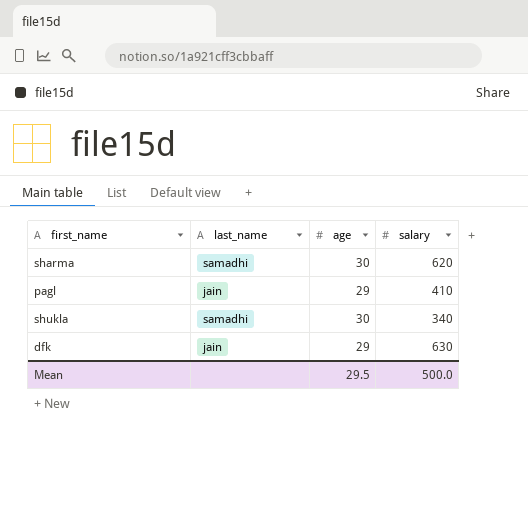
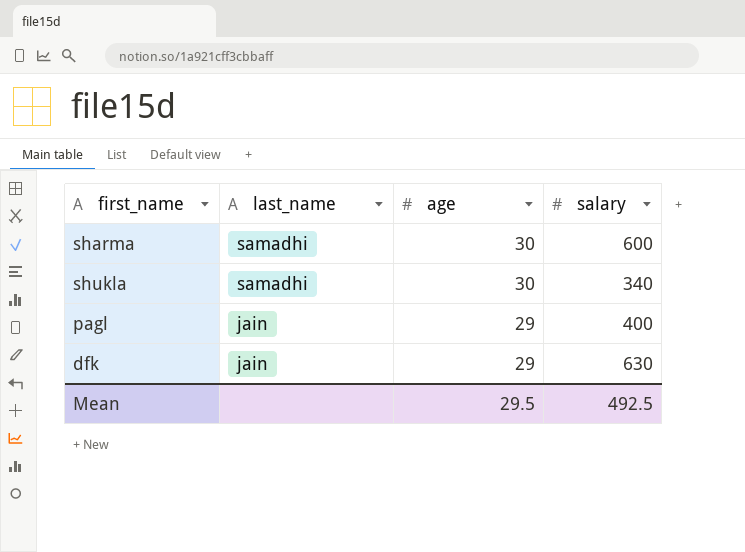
row order: none -> last_name descending
sharma | salary: 620 -> 600
pagl | salary: 410 -> 400
Mean | salary: 500.0 -> 492.5

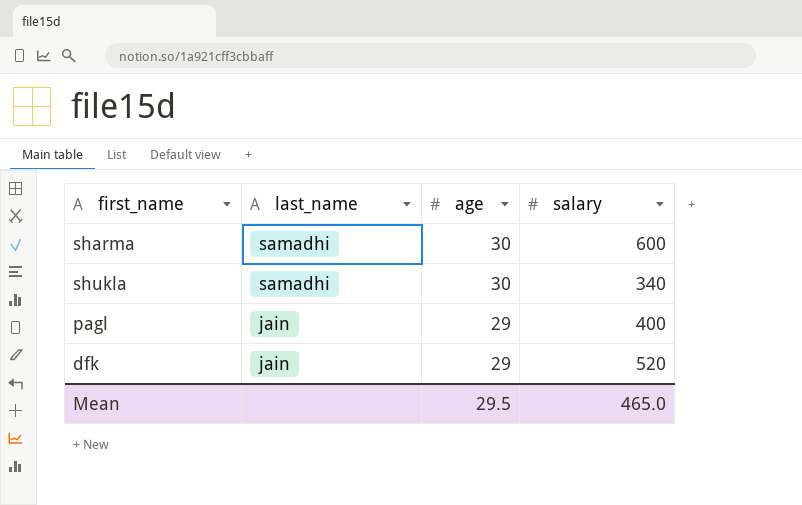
dfk | salary: 630 -> 520
Mean | salary: 492.5 -> 465.0

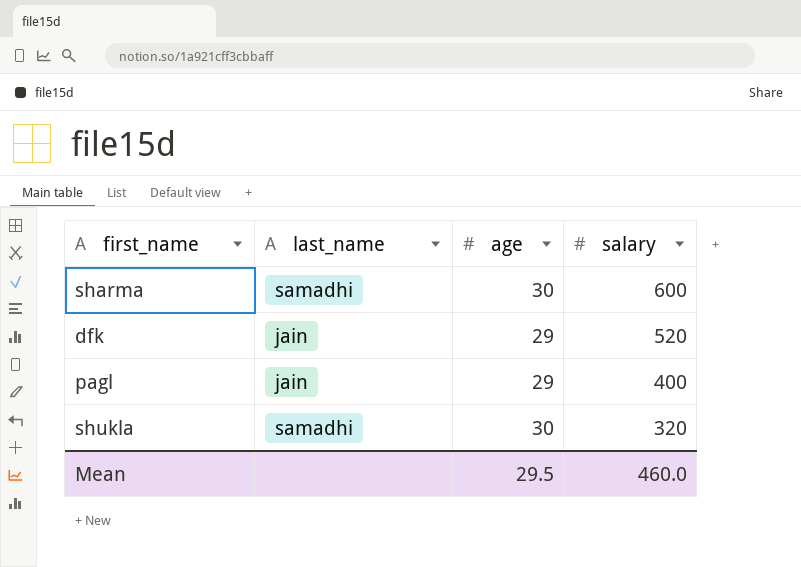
row order: last_name descending -> salary descending
shukla | salary: 340 -> 320
Mean | salary: 465.0 -> 460.0

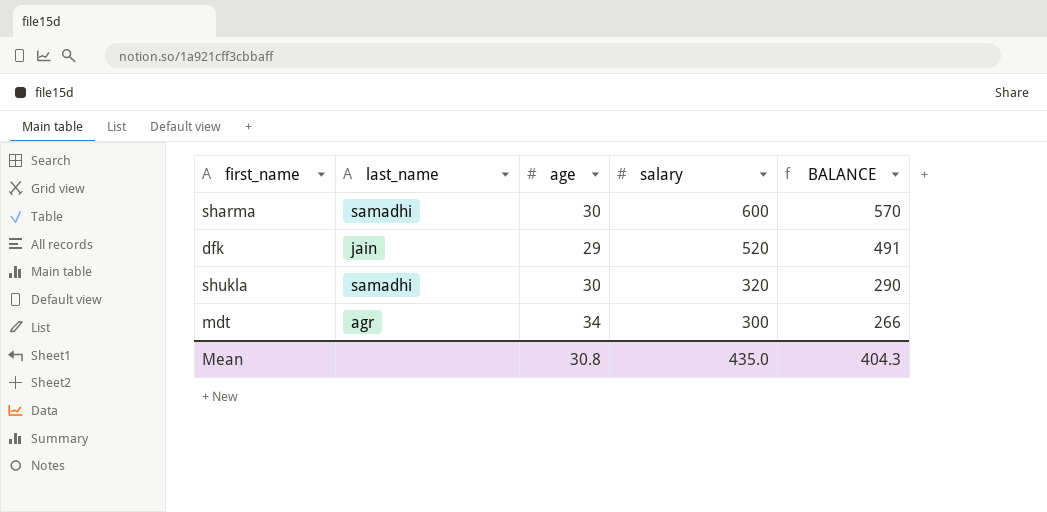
column BALANCE | formula: none -> [salary] - [age]
row pagl: jain | 29 | 400 -> none
row mdt: none -> agr | 34 | 300 | 266
Mean | age: 29.5 -> 30.8
Mean | salary: 460.0 -> 435.0

